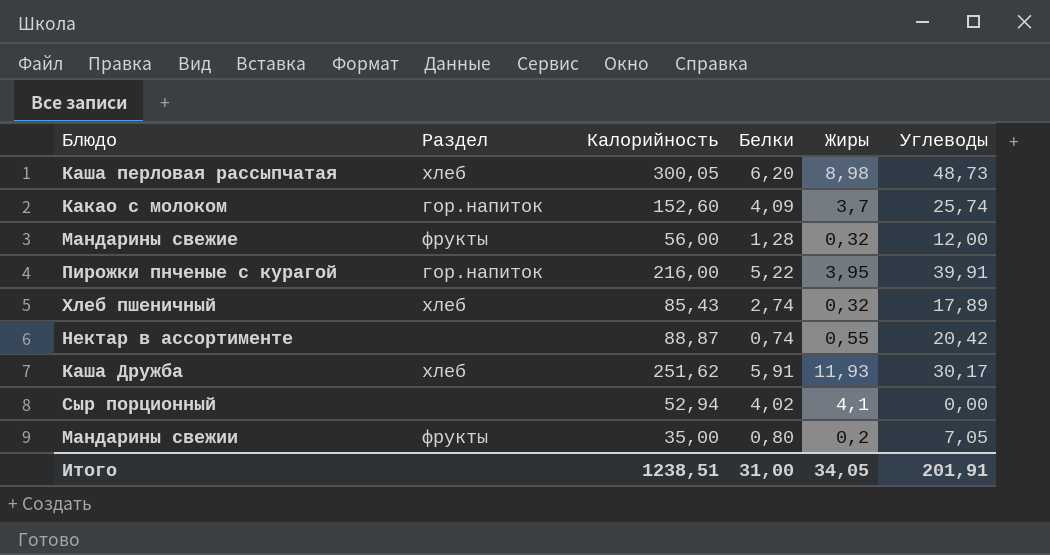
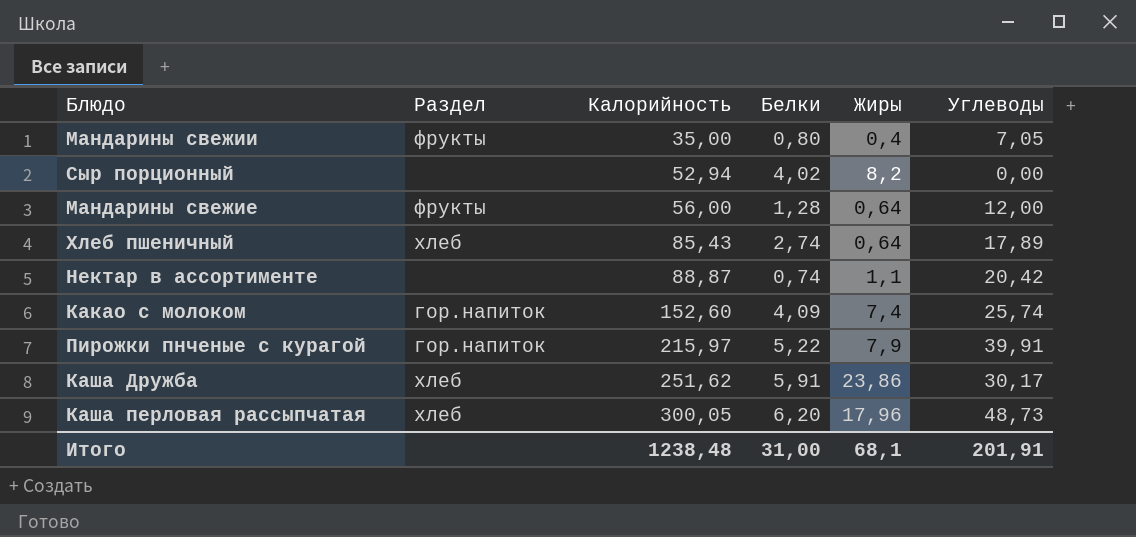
row order: none -> Калорийность ascending
Мандарины свежии | Жиры: 0,2 -> 0,4
Сыр порционный | Жиры: 4,1 -> 8,2
Мандарины свежие | Жиры: 0,32 -> 0,64
Хлеб пшеничный | Жиры: 0,32 -> 0,64
Нектар в ассортименте | Жиры: 0,55 -> 1,1
Какао с молоком | Жиры: 3,7 -> 7,4
Пирожки пнченые с курагой | Калорийность: 216,00 -> 215,97
Пирожки пнченые с курагой | Жиры: 3,95 -> 7,9
Каша Дружба | Жиры: 11,93 -> 23,86
Каша перловая рассыпчатая | Жиры: 8,98 -> 17,96
Итого | Калорийность: 1238,51 -> 1238,48
Итого | Жиры: 34,05 -> 68,1

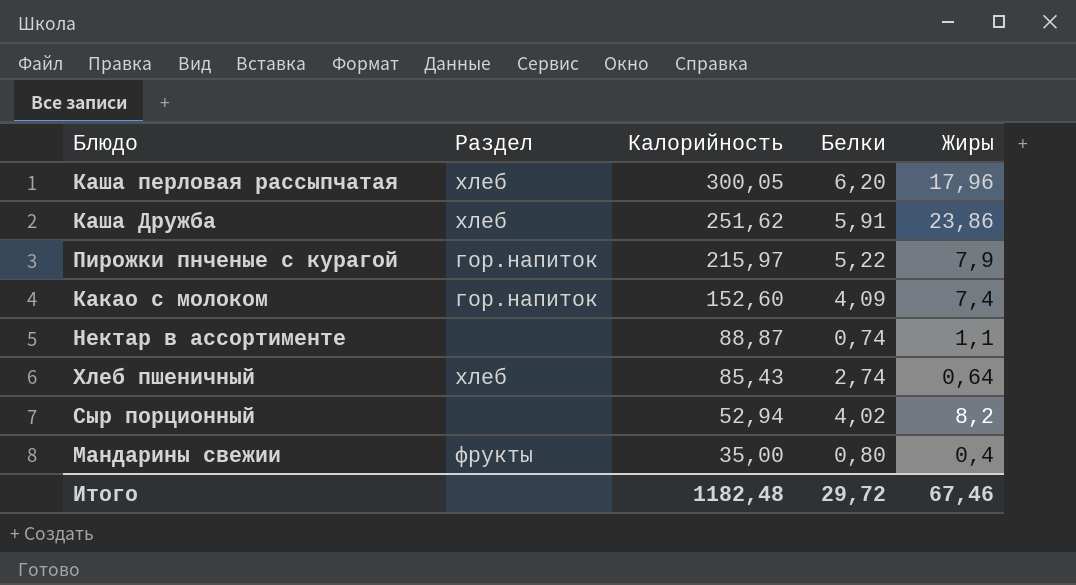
row order: Калорийность ascending -> Калорийность descending
column Углеводы | position: 6 -> none
row Мандарины свежие: фрукты | 56,00 | 1,28 | 0,64 | 12,00 -> none
Итого | Калорийность: 1238,48 -> 1182,48
Итого | Белки: 31,00 -> 29,72
Итого | Жиры: 68,1 -> 67,46

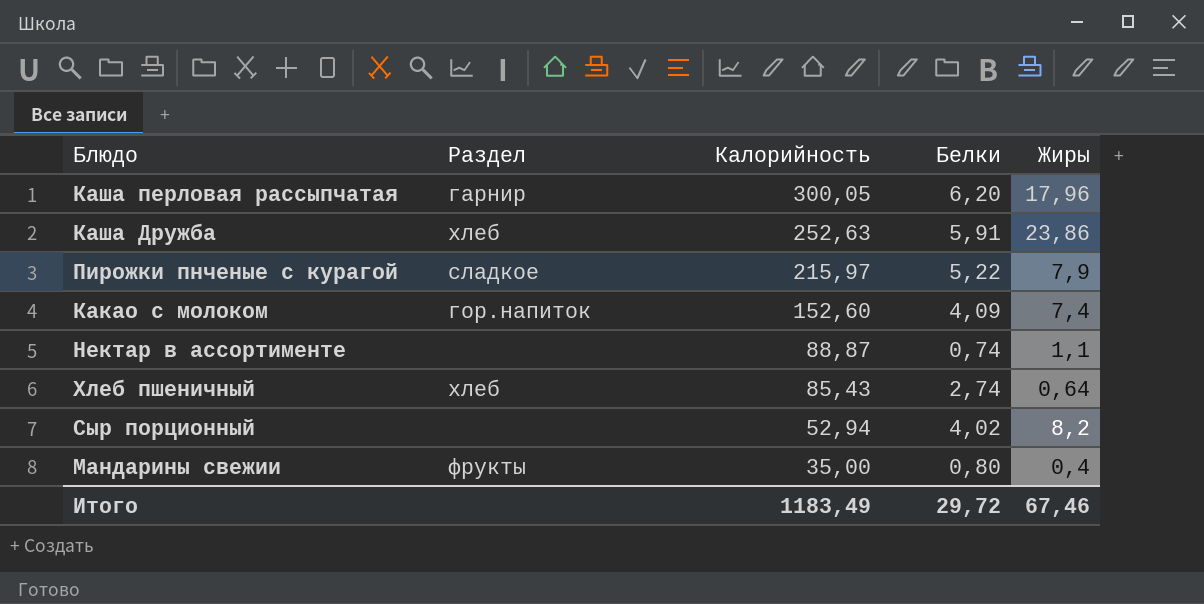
Каша перловая рассыпчатая | Раздел: хлеб -> гарнир
Каша Дружба | Калорийность: 251,62 -> 252,63
Пирожки пнченые с курагой | Раздел: гор.напиток -> сладкое
Итого | Калорийность: 1182,48 -> 1183,49

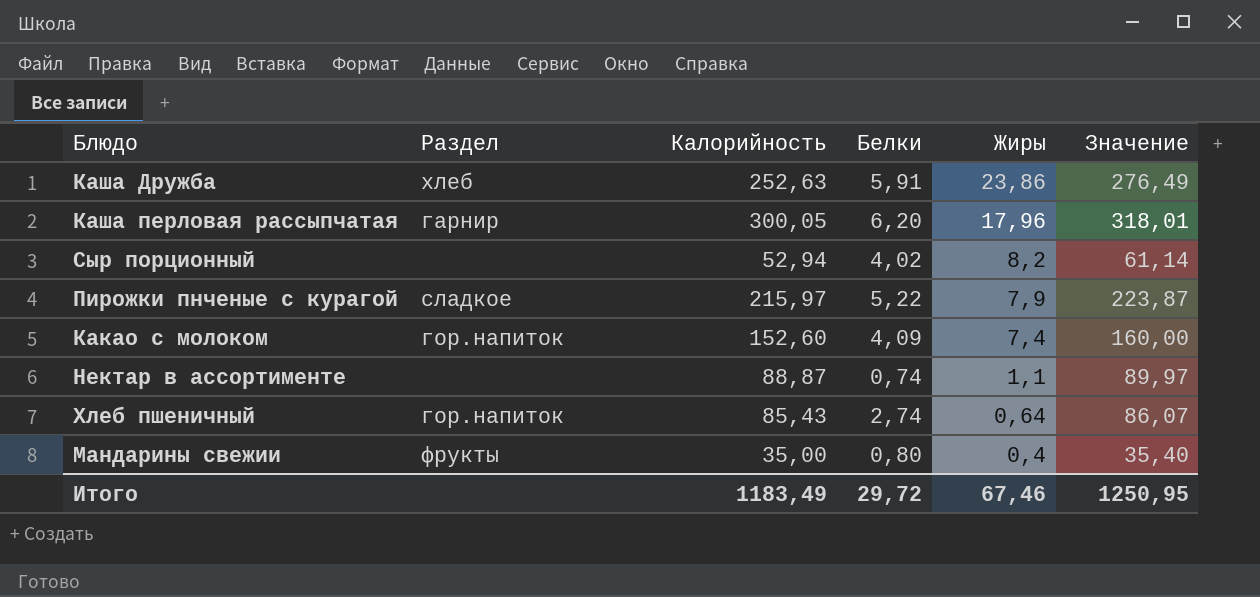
row order: Калорийность descending -> Жиры descending
column Значение | formula: none -> [Калорийность] + [Жиры]
Хлеб пшеничный | Раздел: хлеб -> гор.напиток

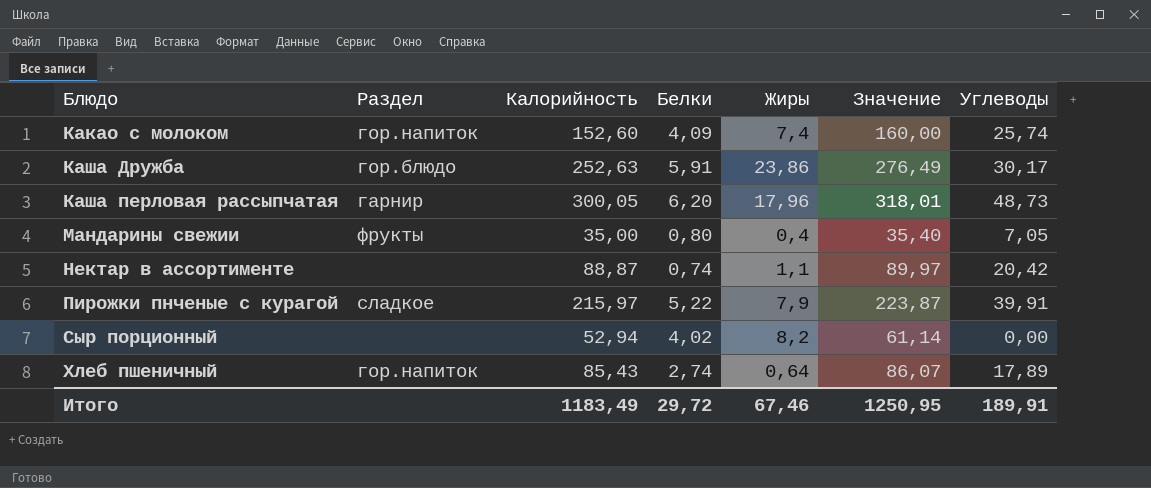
row order: Жиры descending -> Блюдо ascending
column Углеводы | position: none -> 7
Каша Дружба | Раздел: хлеб -> гор.блюдо

